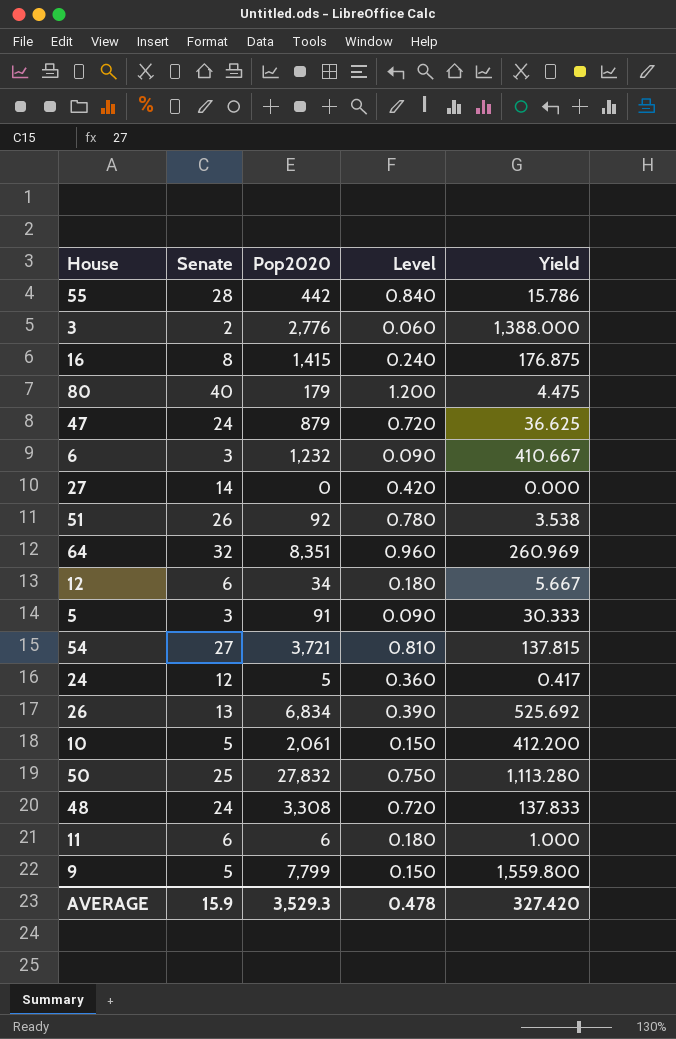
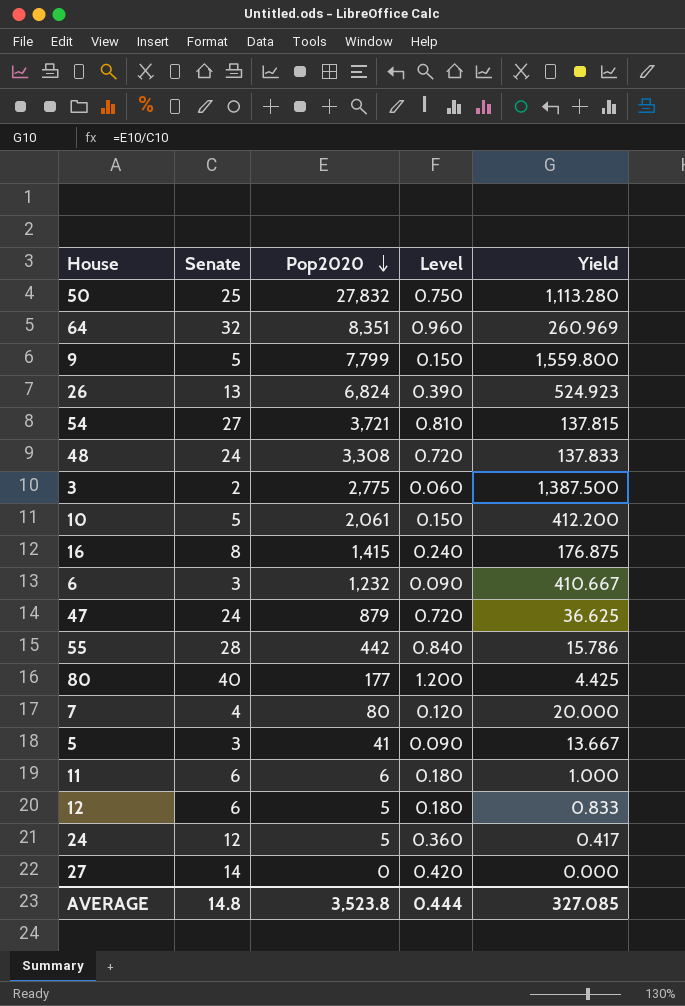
row order: none -> Pop2020 descending
row 51: 26 | 92 | 0.780 | 3.538 -> none
26 | Pop2020: 6,834 -> 6,824
26 | Yield: 525.692 -> 524.923
3 | Pop2020: 2,776 -> 2,775
3 | Yield: 1,388.000 -> 1,387.500
80 | Pop2020: 179 -> 177
80 | Yield: 4.475 -> 4.425
row 7: none -> 4 | 80 | 0.120 | 20.000
5 | Pop2020: 91 -> 41
5 | Yield: 30.333 -> 13.667
12 | Pop2020: 34 -> 5
12 | Yield: 5.667 -> 0.833
AVERAGE | Senate: 15.9 -> 14.8
AVERAGE | Pop2020: 3,529.3 -> 3,523.8
AVERAGE | Level: 0.478 -> 0.444
AVERAGE | Yield: 327.420 -> 327.085

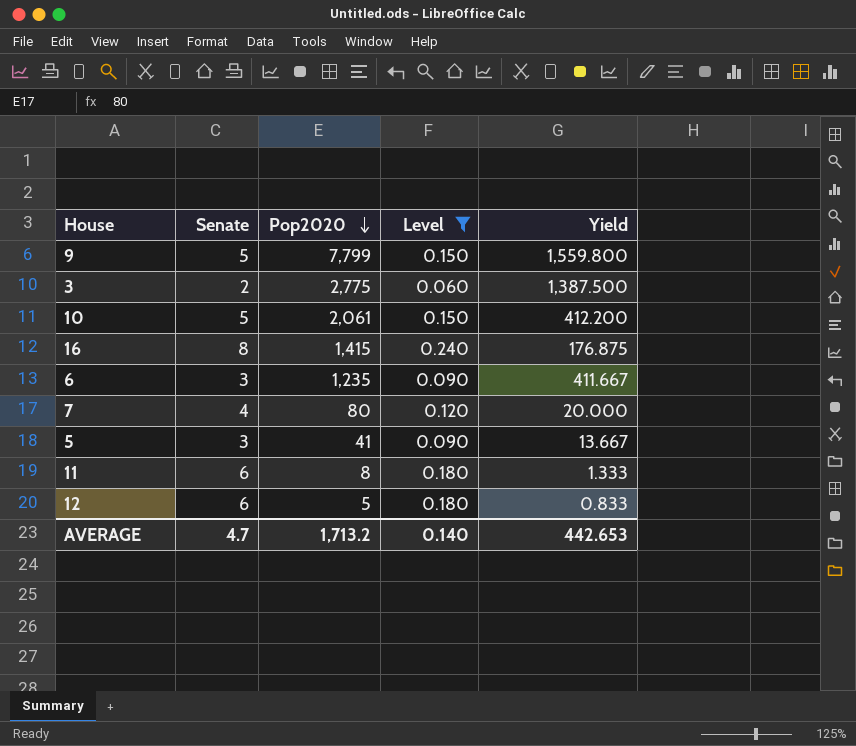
filter: none -> Level <= 0.240
6 | Pop2020: 1,232 -> 1,235
6 | Yield: 410.667 -> 411.667
11 | Pop2020: 6 -> 8
11 | Yield: 1.000 -> 1.333
AVERAGE | Senate: 14.8 -> 4.7
AVERAGE | Pop2020: 3,523.8 -> 1,713.2
AVERAGE | Level: 0.444 -> 0.140
AVERAGE | Yield: 327.085 -> 442.653

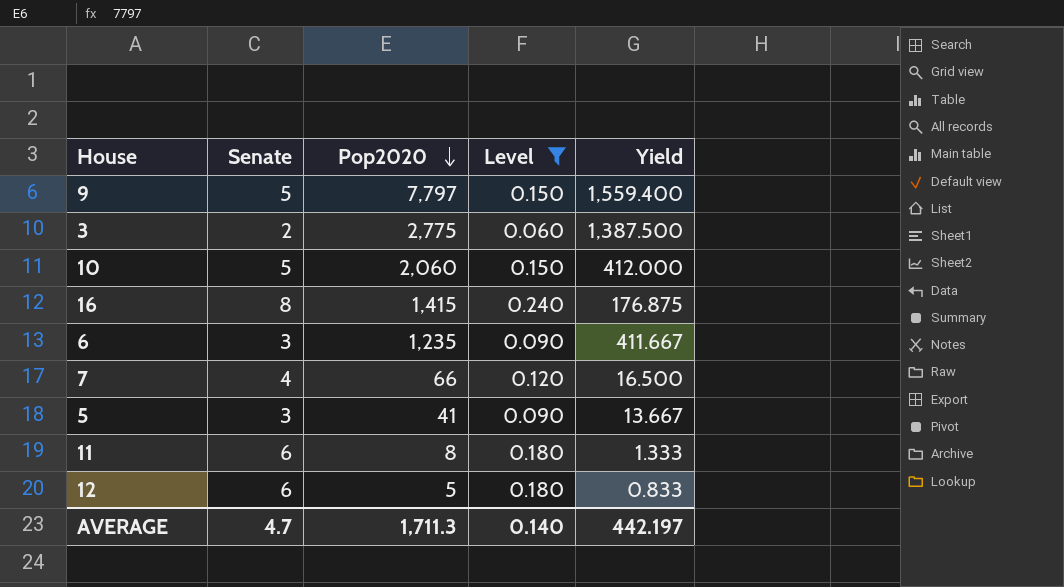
9 | Pop2020: 7,799 -> 7,797
9 | Yield: 1,559.800 -> 1,559.400
10 | Pop2020: 2,061 -> 2,060
10 | Yield: 412.200 -> 412.000
7 | Pop2020: 80 -> 66
7 | Yield: 20.000 -> 16.500
AVERAGE | Pop2020: 1,713.2 -> 1,711.3
AVERAGE | Yield: 442.653 -> 442.197

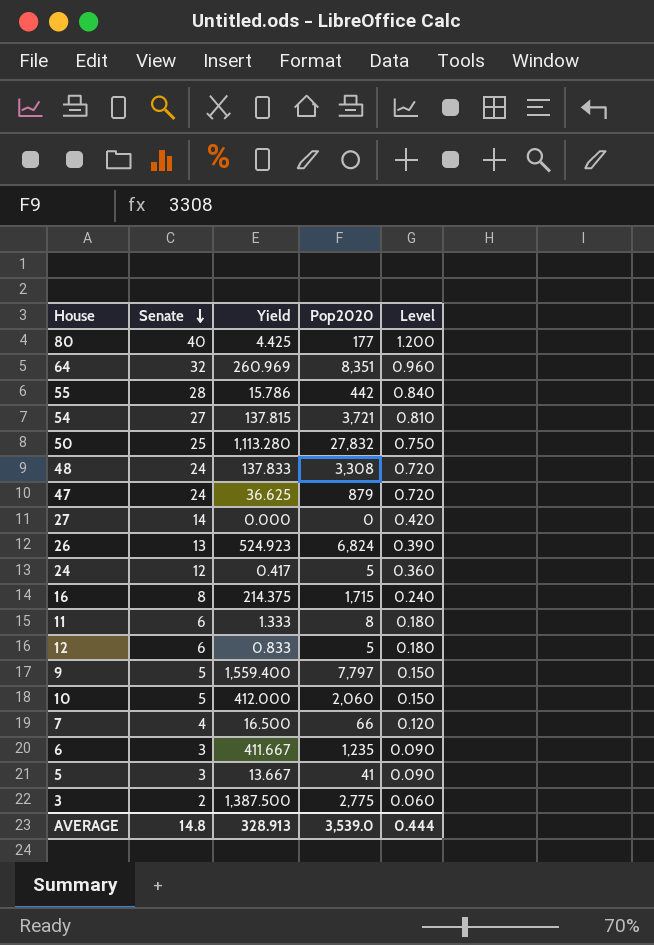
filter: Level <= 0.240 -> none
row order: Pop2020 descending -> Senate descending
column Yield | position: 5 -> 3
16 | Yield: 176.875 -> 214.375
16 | Pop2020: 1,415 -> 1,715
AVERAGE | Senate: 4.7 -> 14.8
AVERAGE | Yield: 442.197 -> 328.913
AVERAGE | Pop2020: 1,711.3 -> 3,539.0
AVERAGE | Level: 0.140 -> 0.444

